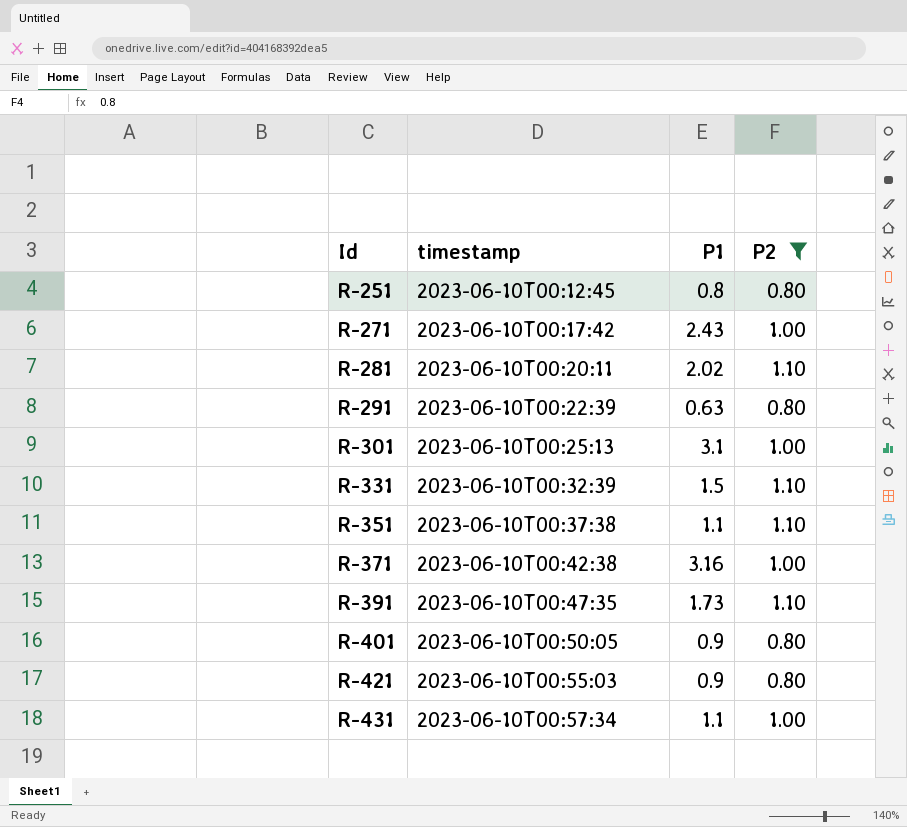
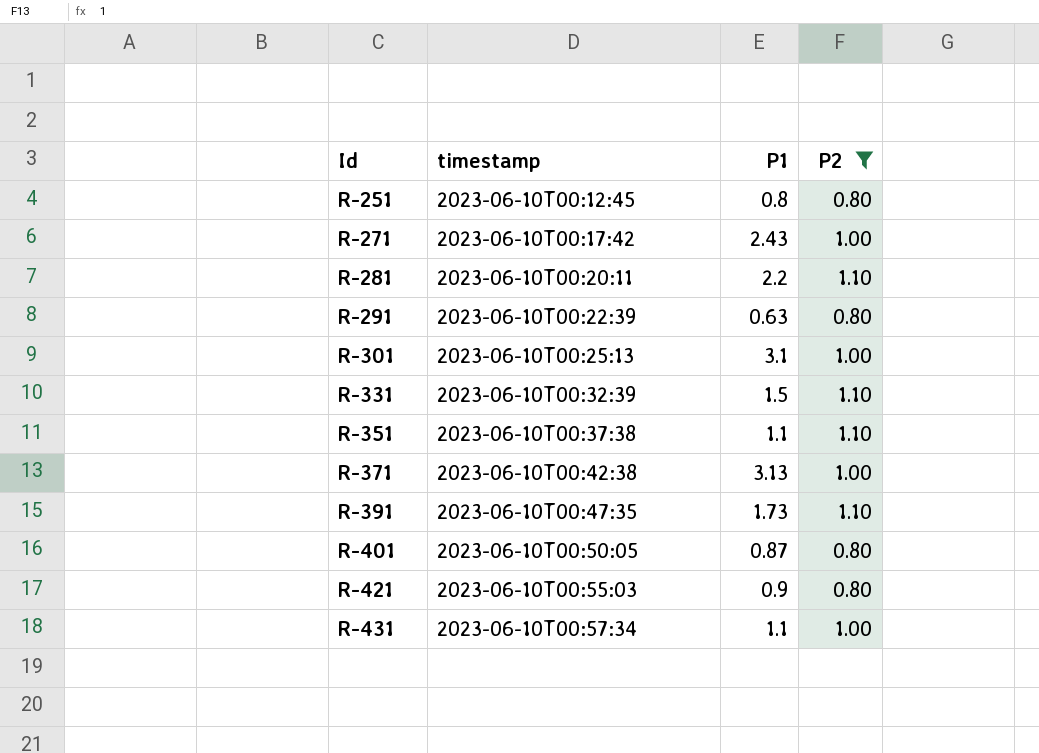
R-281 | P1: 2.02 -> 2.2
R-371 | P1: 3.16 -> 3.13
R-401 | P1: 0.9 -> 0.87

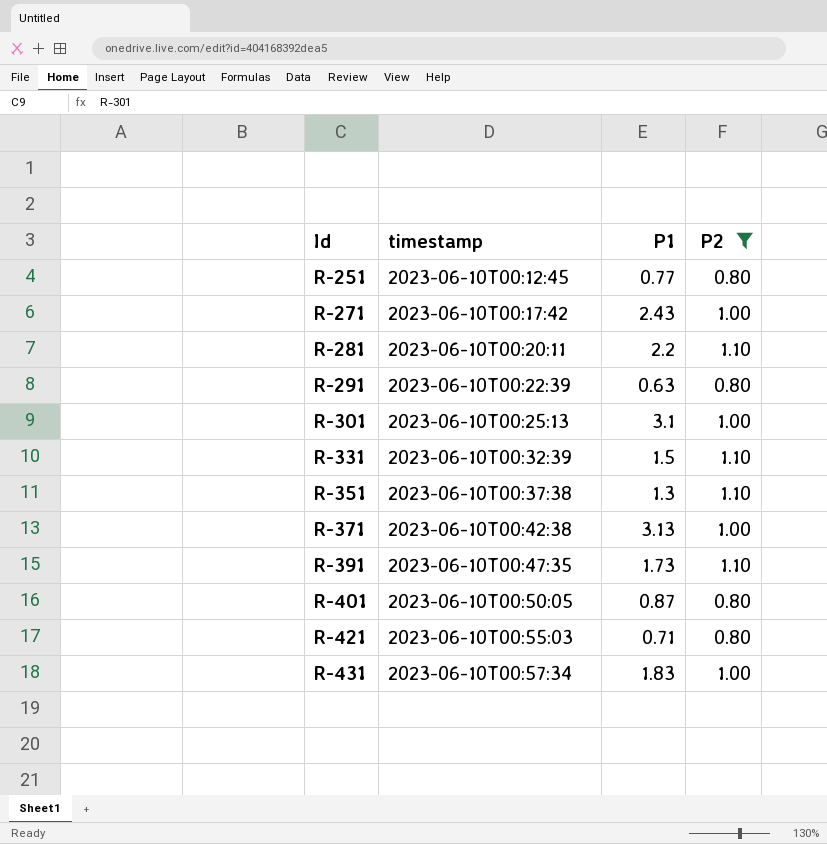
R-251 | P1: 0.8 -> 0.77
R-351 | P1: 1.1 -> 1.3
R-421 | P1: 0.9 -> 0.71
R-431 | P1: 1.1 -> 1.83

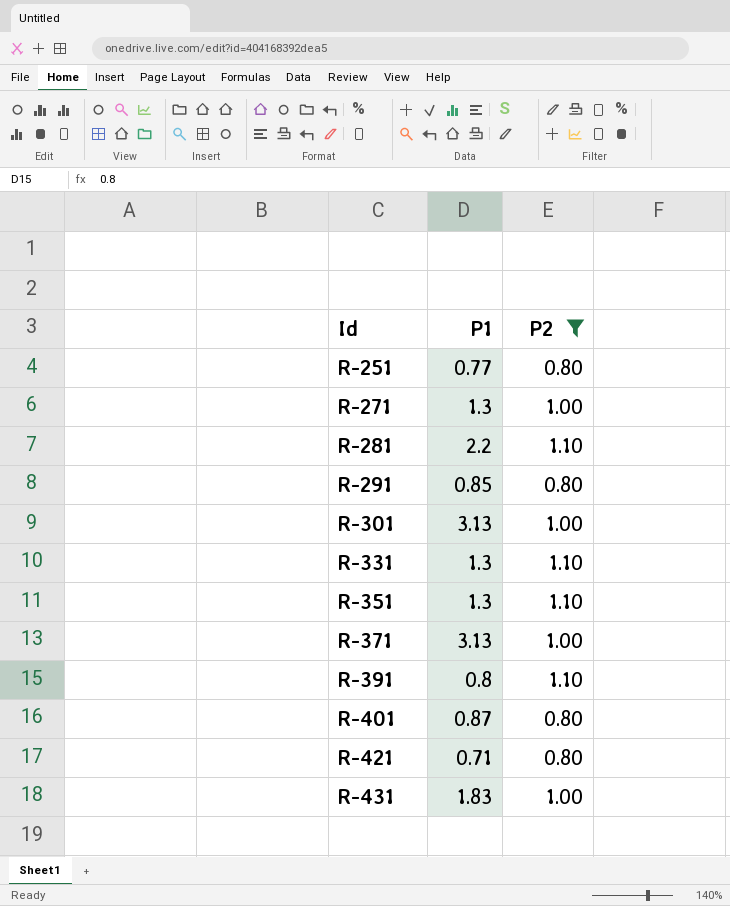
column timestamp | position: 2 -> none
R-271 | P1: 2.43 -> 1.3
R-291 | P1: 0.63 -> 0.85
R-301 | P1: 3.1 -> 3.13
R-331 | P1: 1.5 -> 1.3
R-391 | P1: 1.73 -> 0.8

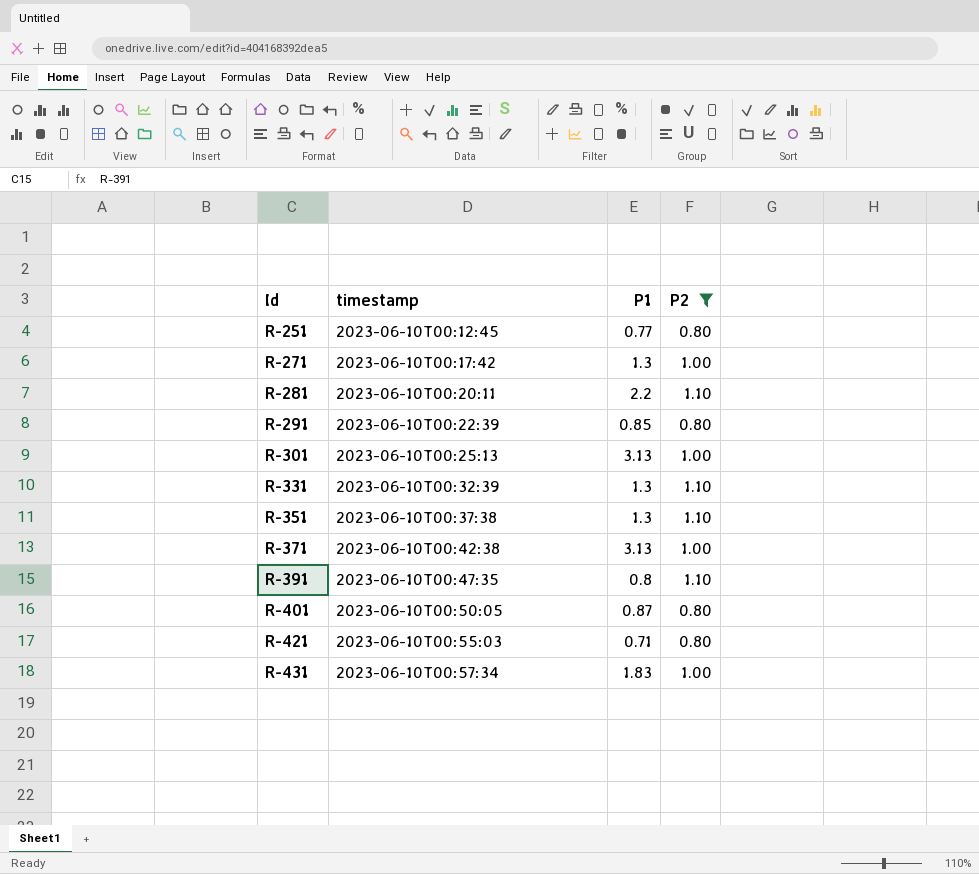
column timestamp | position: none -> 2

